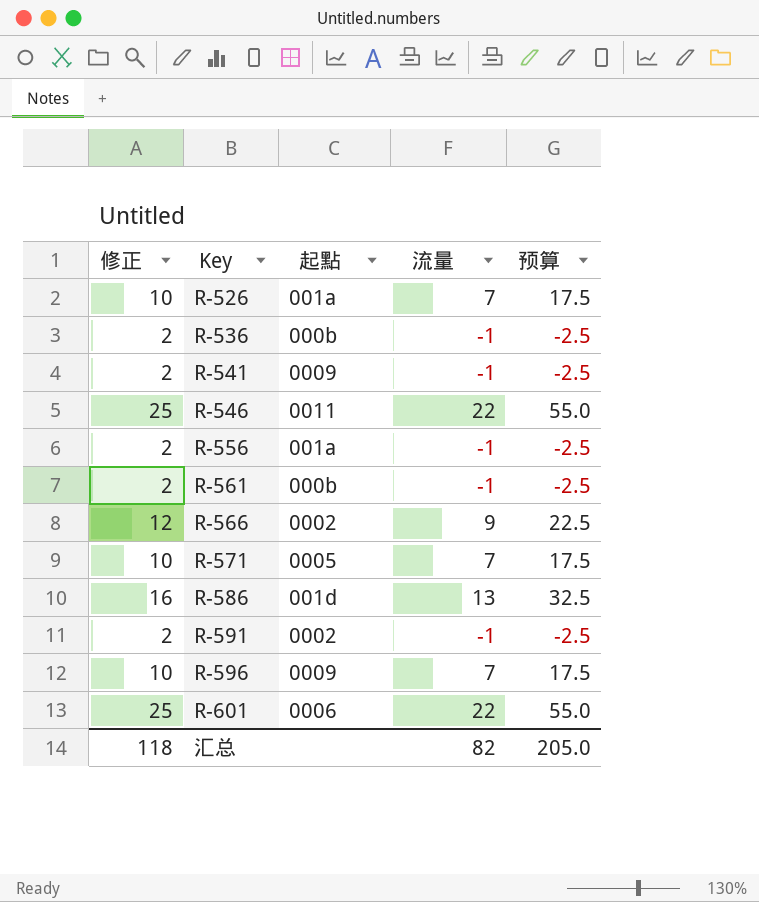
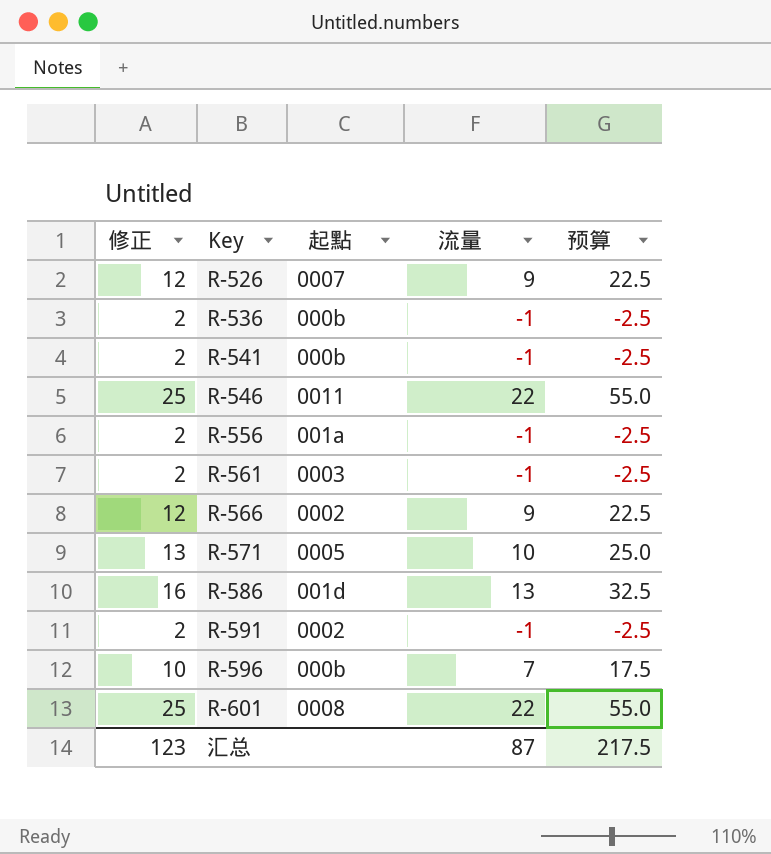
R-526 | 修正: 10 -> 12
R-526 | 起點: 001a -> 0007
R-526 | 流量: 7 -> 9
R-526 | 预算: 17.5 -> 22.5
R-541 | 起點: 0009 -> 000b
R-561 | 起點: 000b -> 0003
R-571 | 修正: 10 -> 13
R-571 | 流量: 7 -> 10
R-571 | 预算: 17.5 -> 25.0
R-596 | 起點: 0009 -> 000b
R-601 | 起點: 0006 -> 0008
汇总 | 修正: 118 -> 123
汇总 | 流量: 82 -> 87
汇总 | 预算: 205.0 -> 217.5

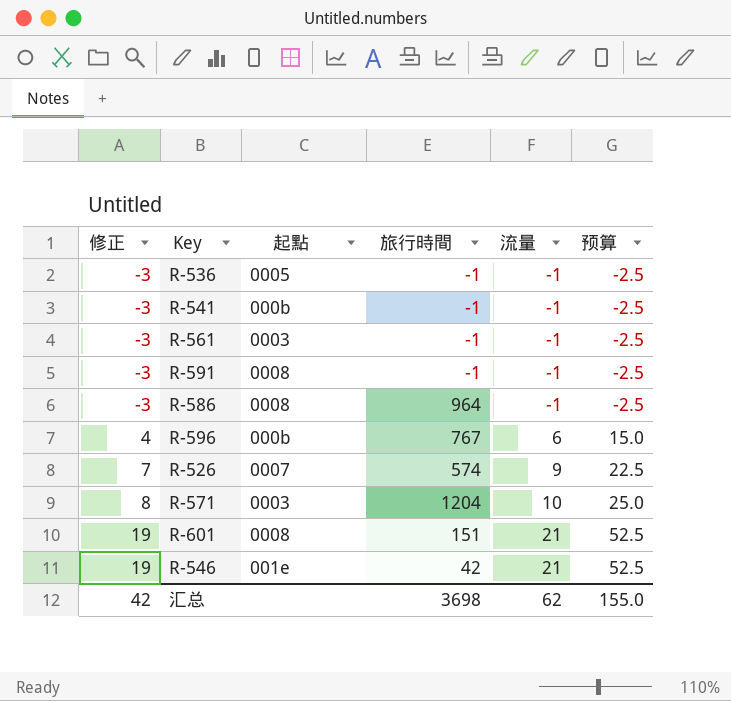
row order: Key ascending -> 修正 ascending
column 修正 | formula: [流量] + 3 -> [流量] - 2
column 旅行時間 | position: none -> 4
row R-556: 2 | 001a | -1 | -2.5 -> none
row R-566: 12 | 0002 | 9 | 22.5 -> none
R-536 | 起點: 000b -> 0005
R-591 | 起點: 0002 -> 0008
R-586 | 起點: 001d -> 0008
R-586 | 流量: 13 -> -1
R-586 | 预算: 32.5 -> -2.5
R-596 | 流量: 7 -> 6
R-596 | 预算: 17.5 -> 15.0
R-571 | 起點: 0005 -> 0003
R-601 | 流量: 22 -> 21
R-601 | 预算: 55.0 -> 52.5
R-546 | 起點: 0011 -> 001e
R-546 | 流量: 22 -> 21
R-546 | 预算: 55.0 -> 52.5
汇总 | 修正: 123 -> 42
汇总 | 流量: 87 -> 62
汇总 | 预算: 217.5 -> 155.0

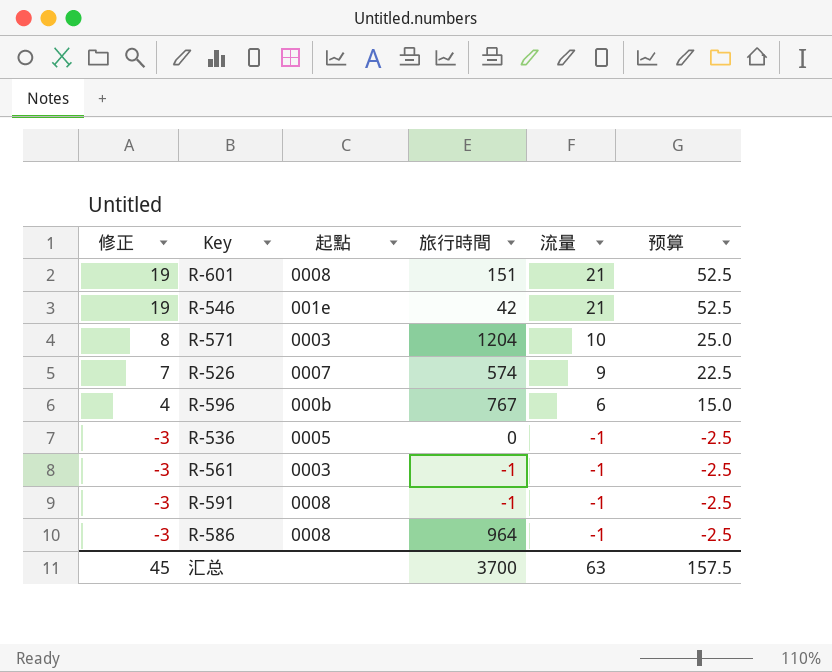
row order: 修正 ascending -> 修正 descending
row R-541: -3 | 000b | -1 | -1 | -2.5 -> none
R-536 | 旅行時間: -1 -> 0
汇总 | 修正: 42 -> 45
汇总 | 旅行時間: 3698 -> 3700
汇总 | 流量: 62 -> 63
汇总 | 预算: 155.0 -> 157.5

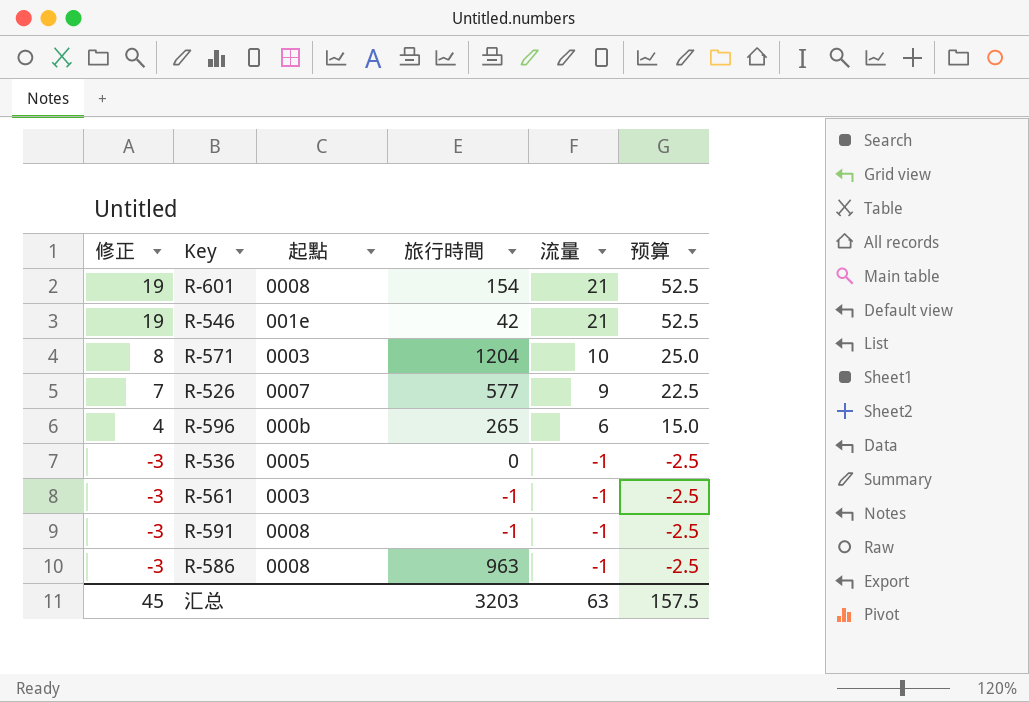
R-601 | 旅行時間: 151 -> 154
R-526 | 旅行時間: 574 -> 577
R-596 | 旅行時間: 767 -> 265
R-586 | 旅行時間: 964 -> 963
汇总 | 旅行時間: 3700 -> 3203

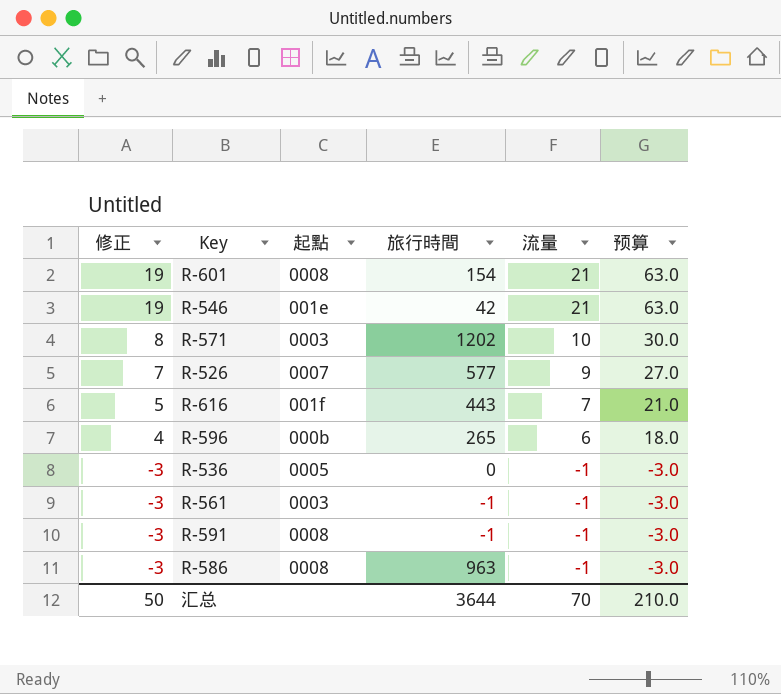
column 预算 | formula: [流量] * 2.5 -> [流量] * 3
R-571 | 旅行時間: 1204 -> 1202
row R-616: none -> 5 | 001f | 443 | 7 | 21.0
汇总 | 修正: 45 -> 50
汇总 | 旅行時間: 3203 -> 3644
汇总 | 流量: 63 -> 70
汇总 | 预算: 157.5 -> 210.0

